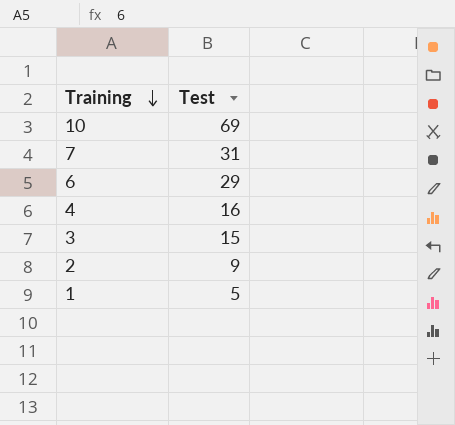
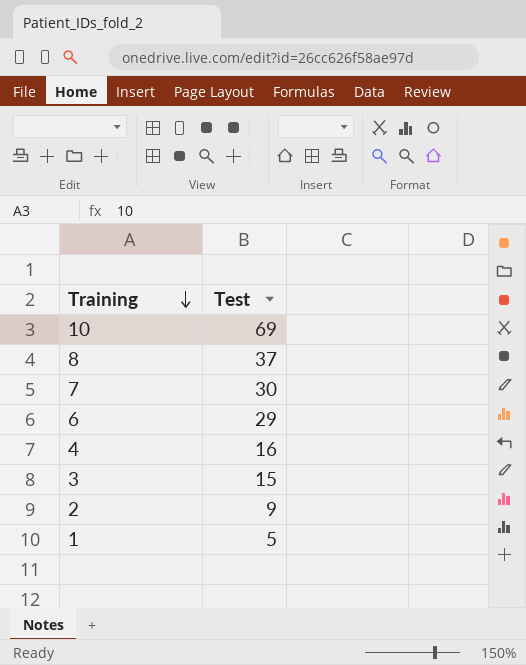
row 8: none -> 37
7 | Test: 31 -> 30

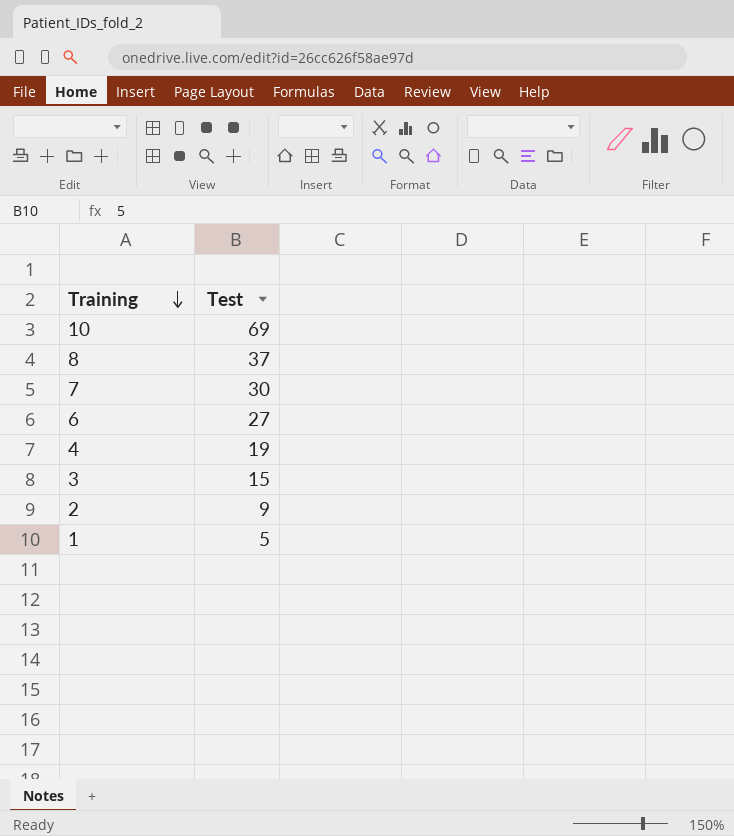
6 | Test: 29 -> 27
4 | Test: 16 -> 19

